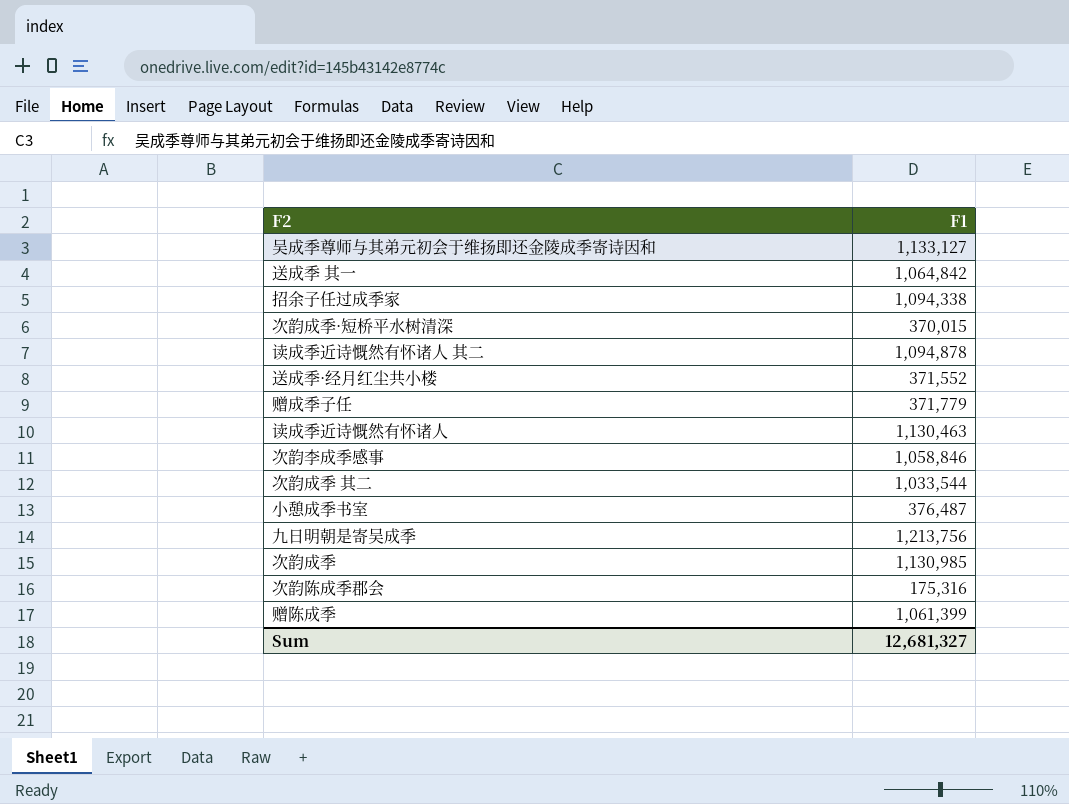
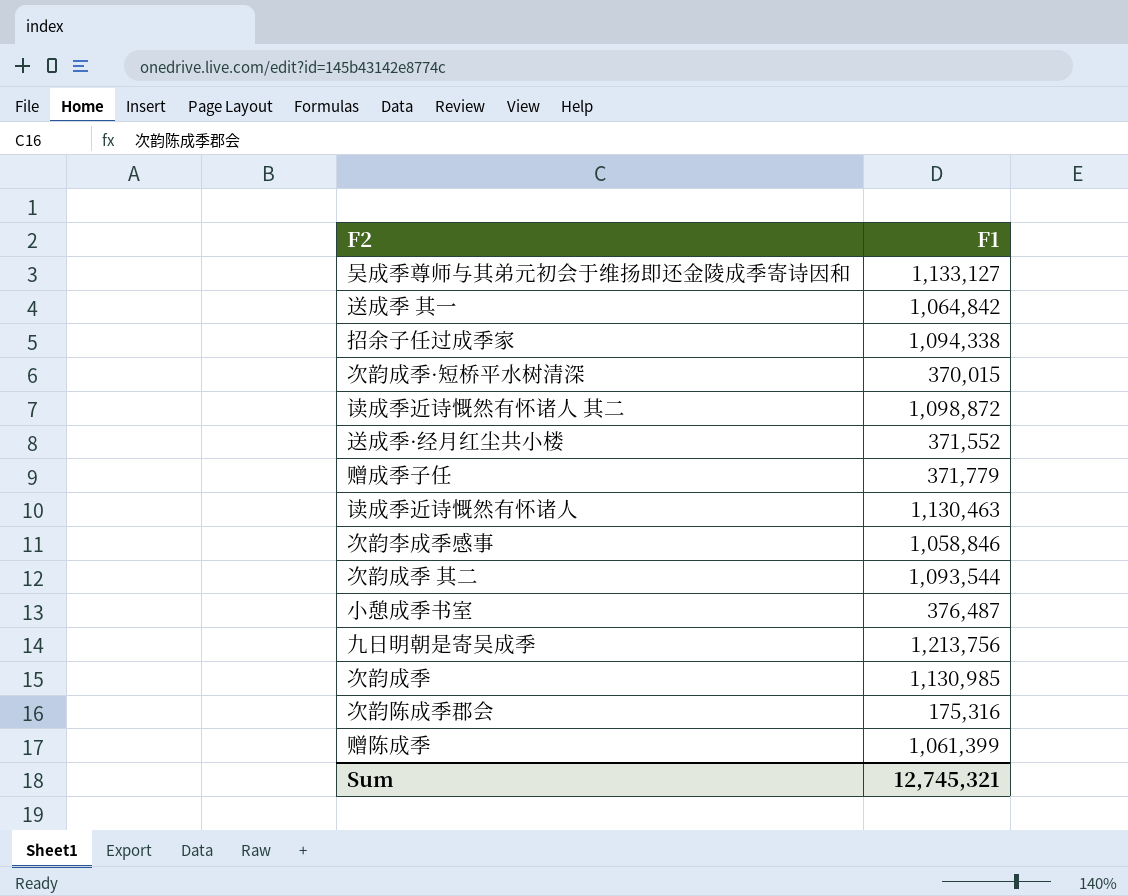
读成季近诗慨然有怀诸人 其二 | F1: 1,094,878 -> 1,098,872
次韵成季 其二 | F1: 1,033,544 -> 1,093,544
Sum | F1: 12,681,327 -> 12,745,321

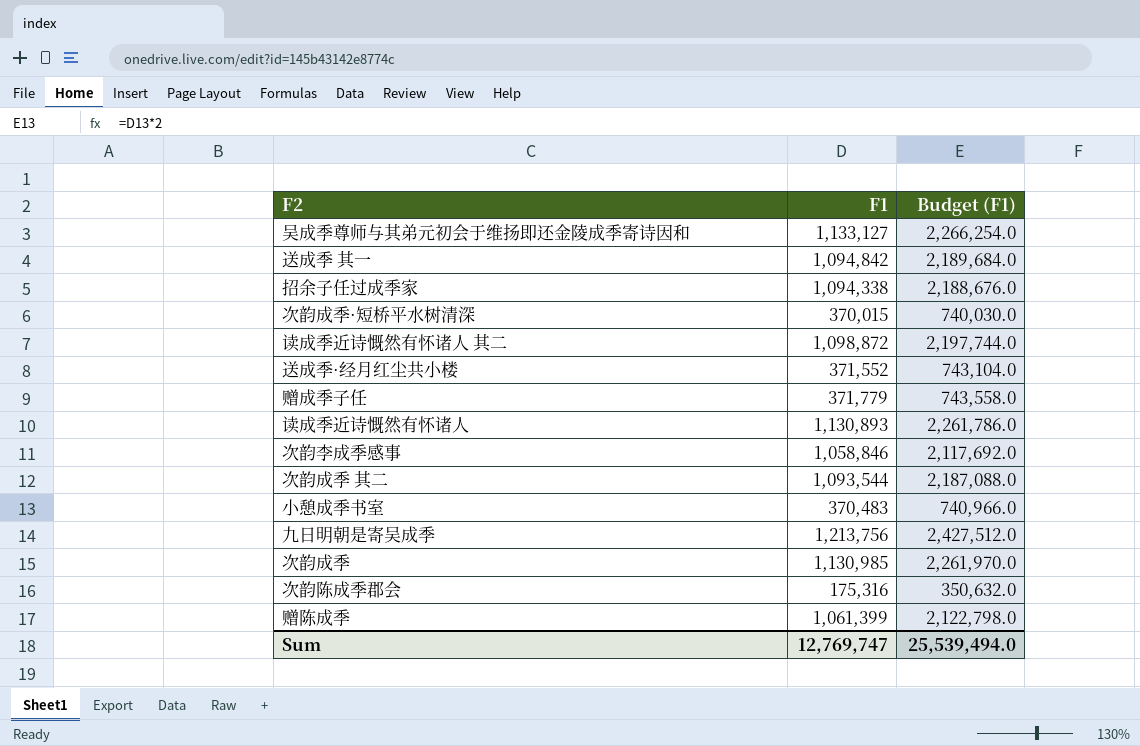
column Budget (F1) | formula: none -> [F1] * 2
送成季 其一 | F1: 1,064,842 -> 1,094,842
读成季近诗慨然有怀诸人 | F1: 1,130,463 -> 1,130,893
小憩成季书室 | F1: 376,487 -> 370,483
Sum | F1: 12,745,321 -> 12,769,747

